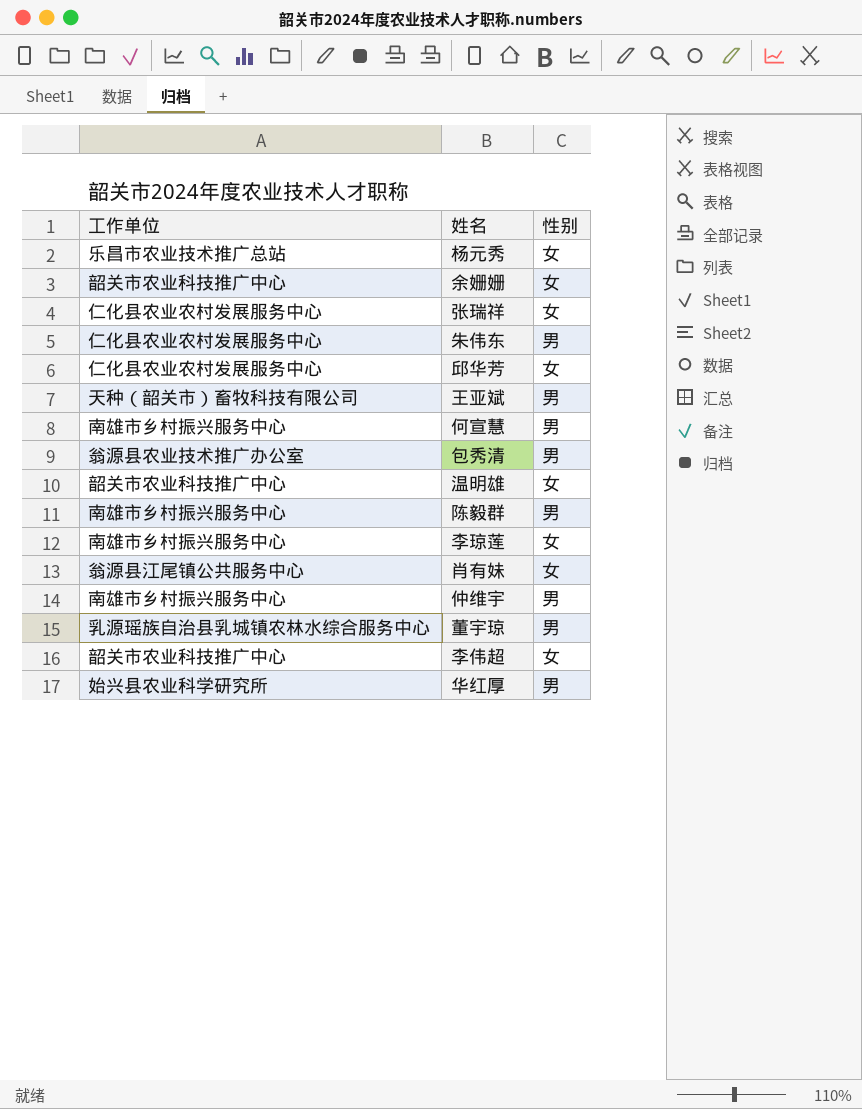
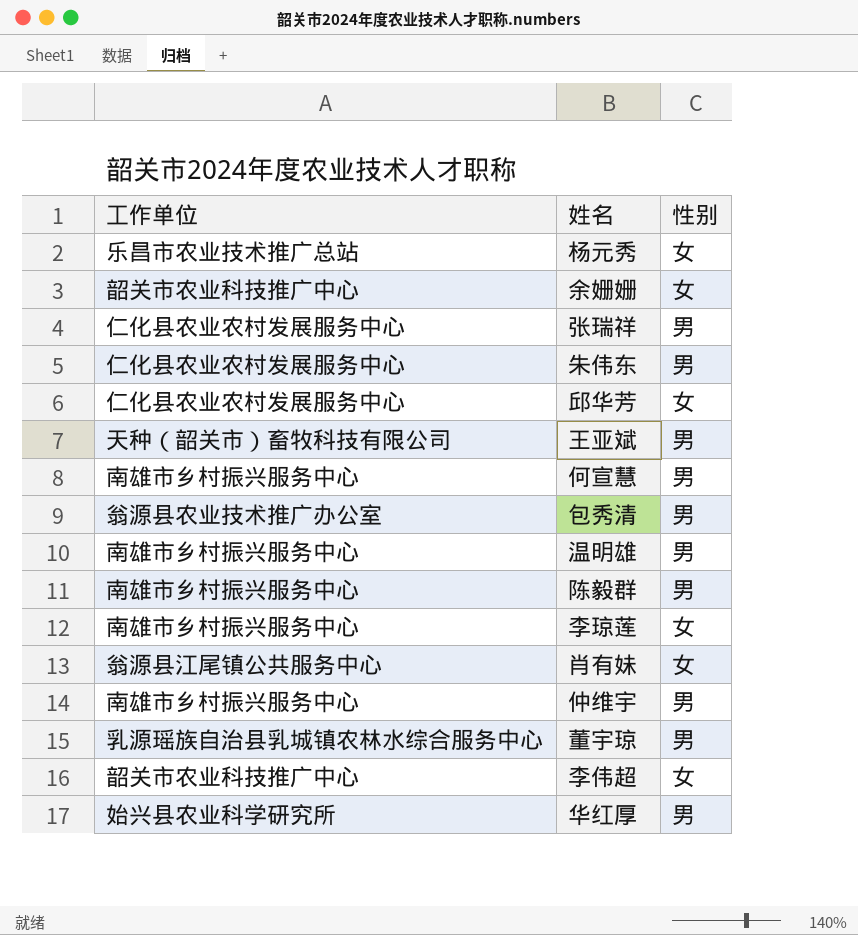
张瑞祥 | 性别: 女 -> 男
温明雄 | 工作单位: 韶关市农业科技推广中心 -> 南雄市乡村振兴服务中心
温明雄 | 性别: 女 -> 男

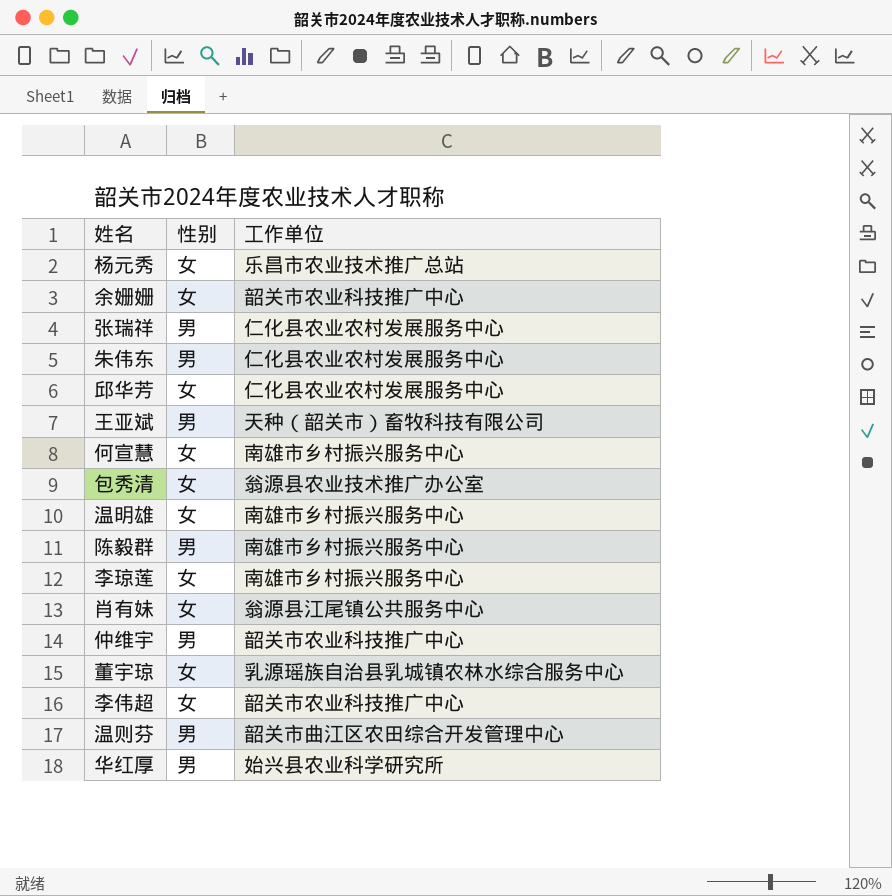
column 工作单位 | position: 1 -> 3
何宣慧 | 性别: 男 -> 女
包秀清 | 性别: 男 -> 女
温明雄 | 性别: 男 -> 女
仲维宇 | 工作单位: 南雄市乡村振兴服务中心 -> 韶关市农业科技推广中心
董宇琼 | 性别: 男 -> 女
row 温则芬: none -> 男 | 韶关市曲江区农田综合开发管理中心

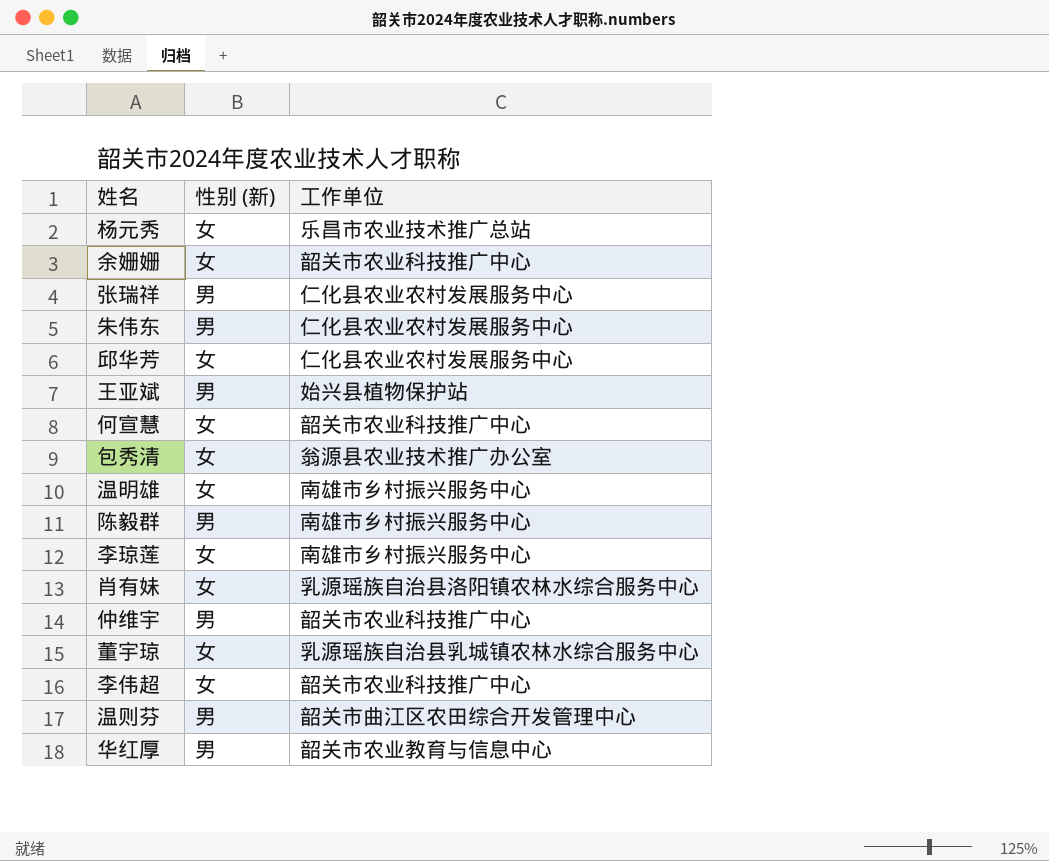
column name: 性别 -> 性别 (新)
王亚斌 | 工作单位: 天种（韶关市）畜牧科技有限公司 -> 始兴县植物保护站
何宣慧 | 工作单位: 南雄市乡村振兴服务中心 -> 韶关市农业科技推广中心
肖有妹 | 工作单位: 翁源县江尾镇公共服务中心 -> 乳源瑶族自治县洛阳镇农林水综合服务中心
华红厚 | 工作单位: 始兴县农业科学研究所 -> 韶关市农业教育与信息中心

